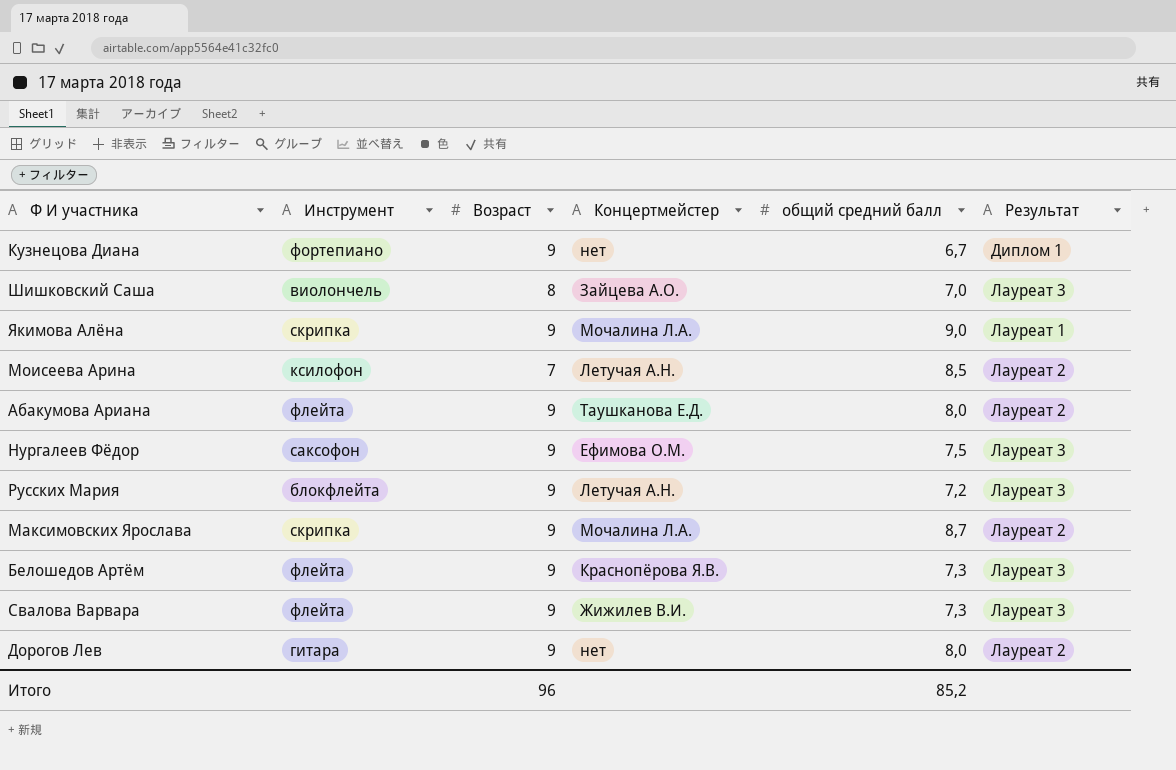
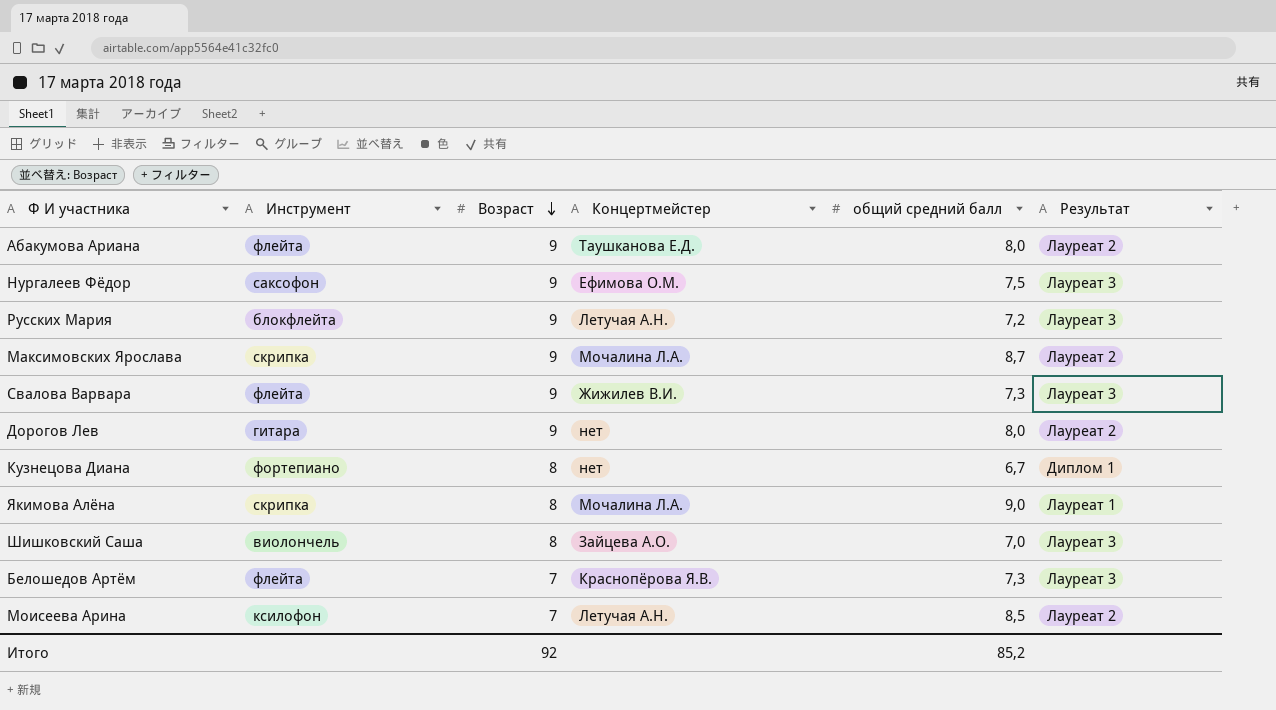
row order: none -> Возраст descending
Кузнецова Диана | Возраст: 9 -> 8
Якимова Алёна | Возраст: 9 -> 8
Белошедов Артём | Возраст: 9 -> 7
Итого | Возраст: 96 -> 92

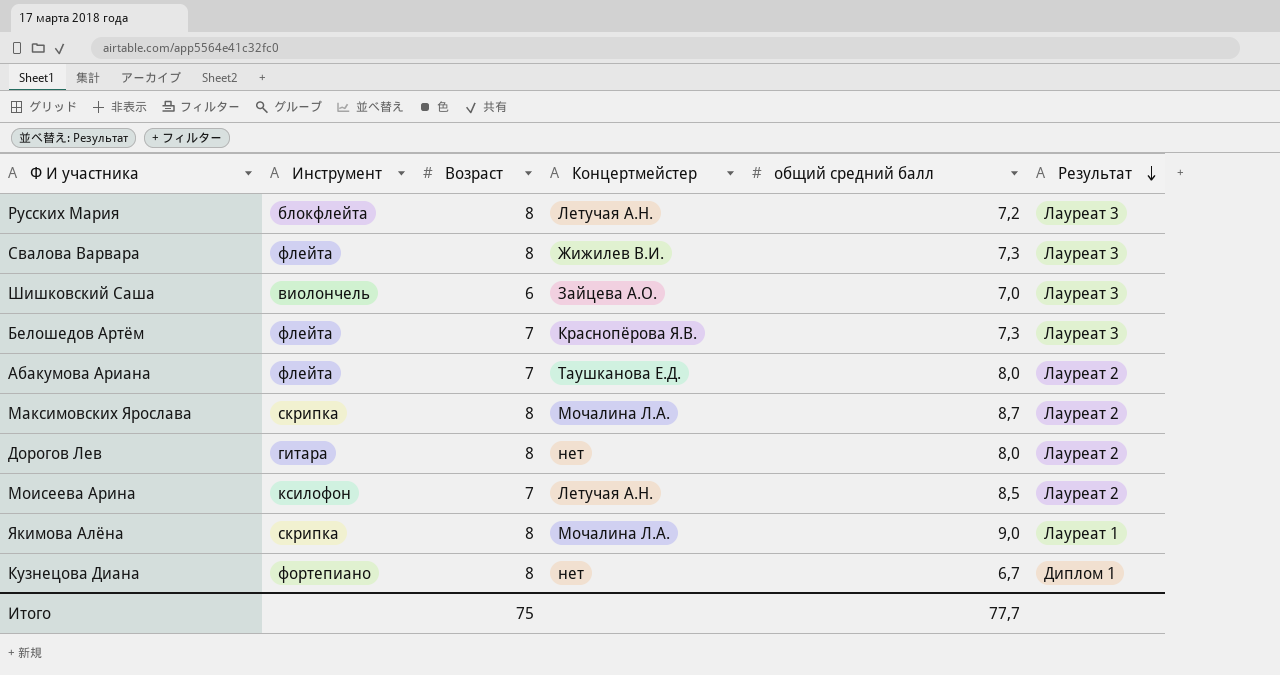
row order: Возраст descending -> Результат descending
row Нургалеев Фёдор: саксофон | 9 | Ефимова О.М. | 7,5 | Лауреат 3 -> none
Русских Мария | Возраст: 9 -> 8
Свалова Варвара | Возраст: 9 -> 8
Шишковский Саша | Возраст: 8 -> 6
Абакумова Ариана | Возраст: 9 -> 7
Максимовских Ярослава | Возраст: 9 -> 8
Дорогов Лев | Возраст: 9 -> 8
Итого | Возраст: 92 -> 75
Итого | общий средний балл: 85,2 -> 77,7

